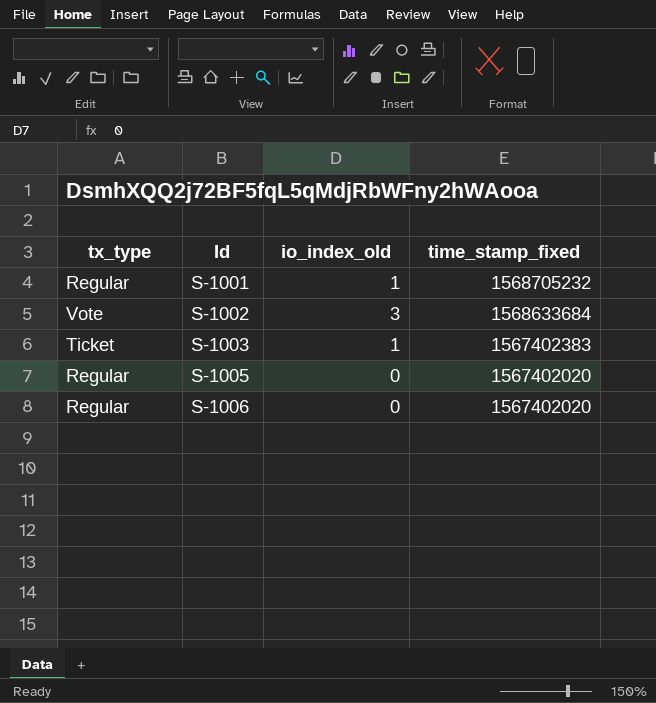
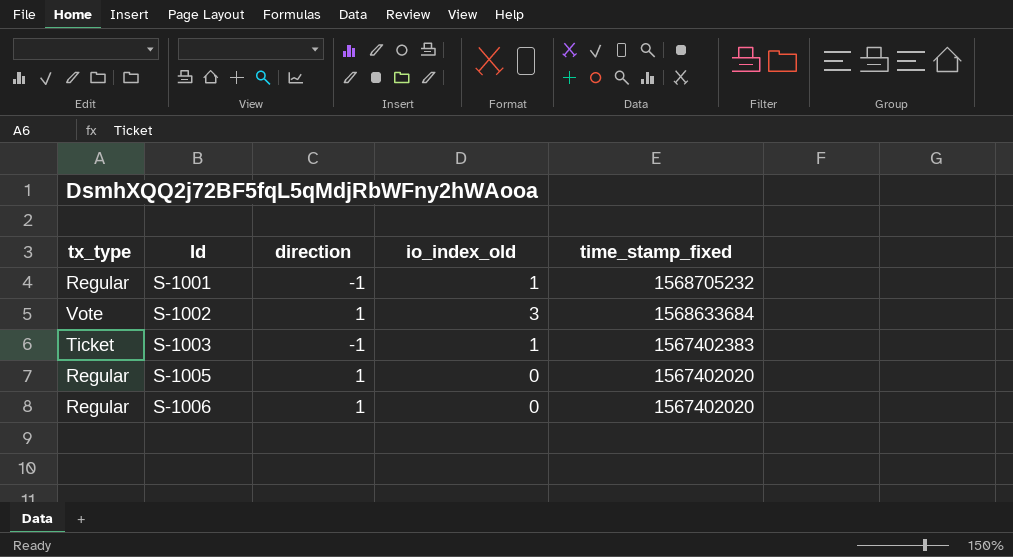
column direction | position: none -> 3

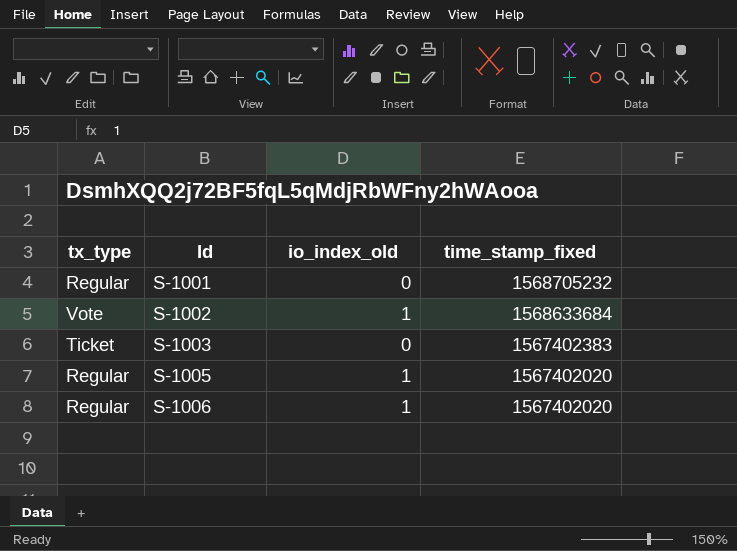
column direction | position: 3 -> none
S-1001 | io_index_old: 1 -> 0
S-1002 | io_index_old: 3 -> 1
S-1003 | io_index_old: 1 -> 0
S-1005 | io_index_old: 0 -> 1
S-1006 | io_index_old: 0 -> 1

